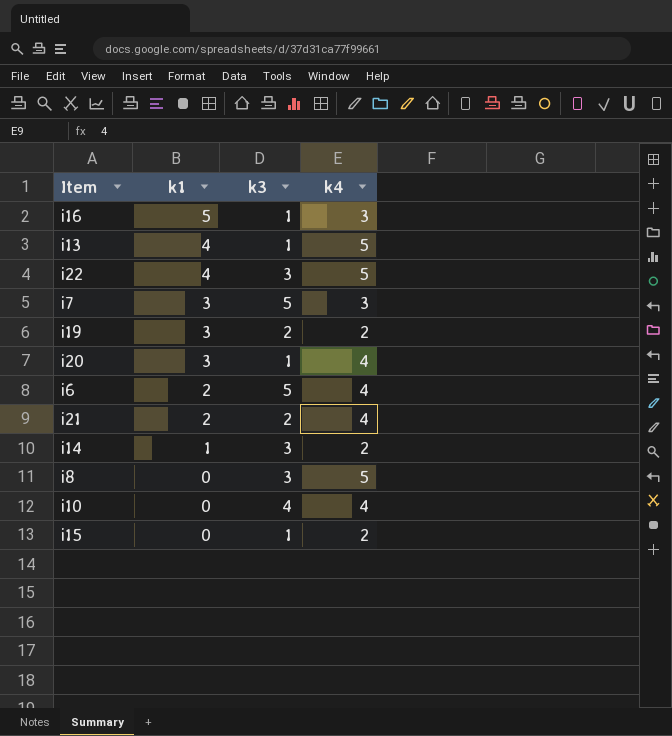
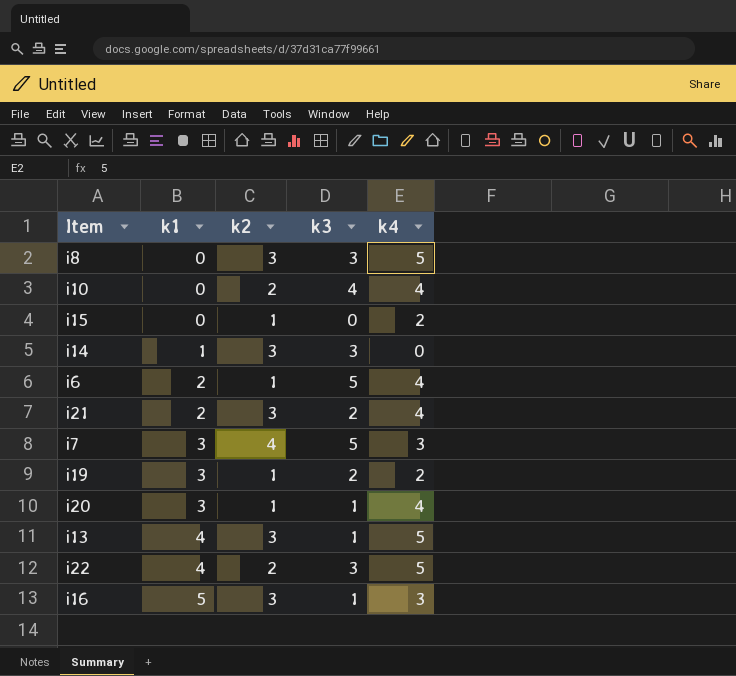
row order: k1 descending -> k1 ascending
column k2 | position: none -> 3
i15 | k3: 1 -> 0
i14 | k4: 2 -> 0

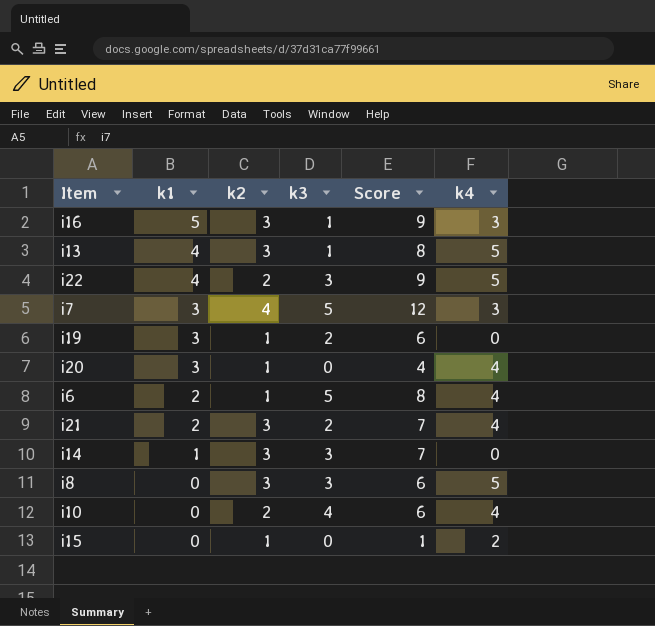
row order: k1 ascending -> k1 descending
column Score | formula: none -> [k1] + [k2] + [k3]
i19 | k4: 2 -> 0
i20 | k3: 1 -> 0

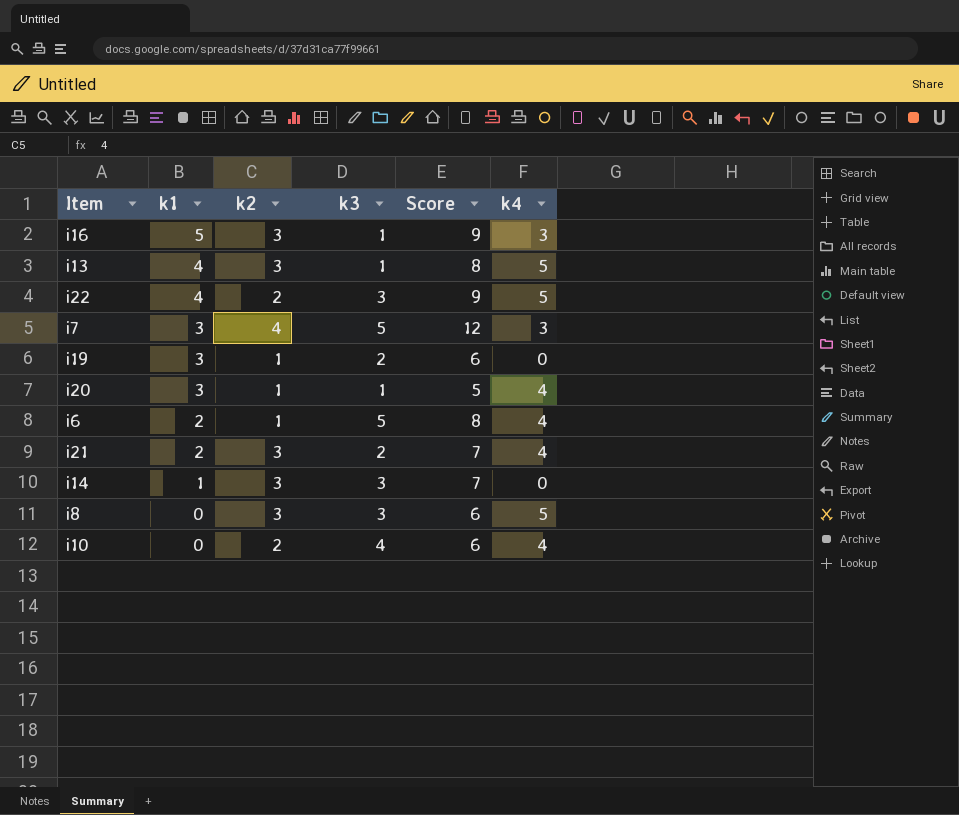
row i15: 0 | 1 | 0 | 1 | 2 -> none
i20 | k3: 0 -> 1
i20 | Score: 4 -> 5

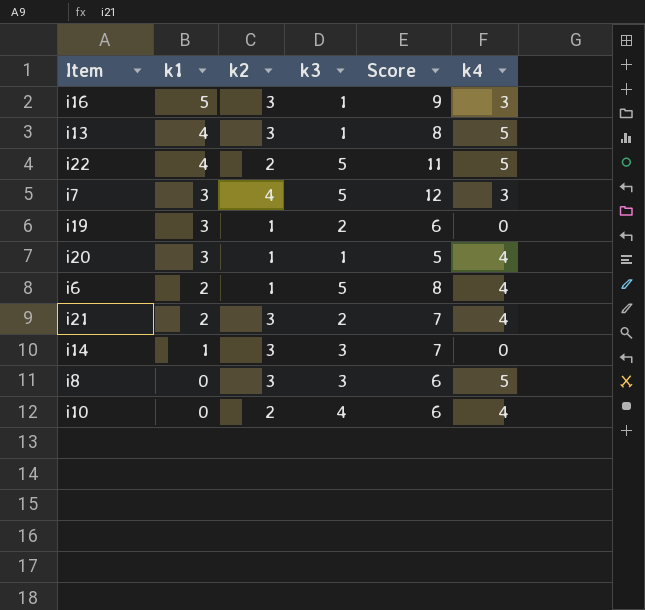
i22 | k3: 3 -> 5
i22 | Score: 9 -> 11

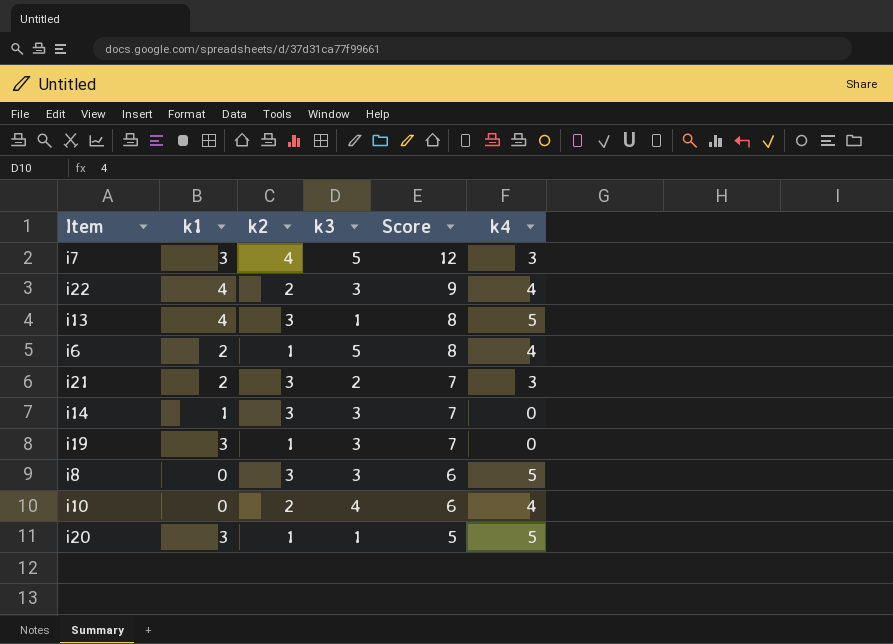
row order: k1 descending -> Score descending
row i16: 5 | 3 | 1 | 9 | 3 -> none
i22 | k3: 5 -> 3
i22 | Score: 11 -> 9
i22 | k4: 5 -> 4
i21 | k4: 4 -> 3
i19 | k3: 2 -> 3
i19 | Score: 6 -> 7
i20 | k4: 4 -> 5

